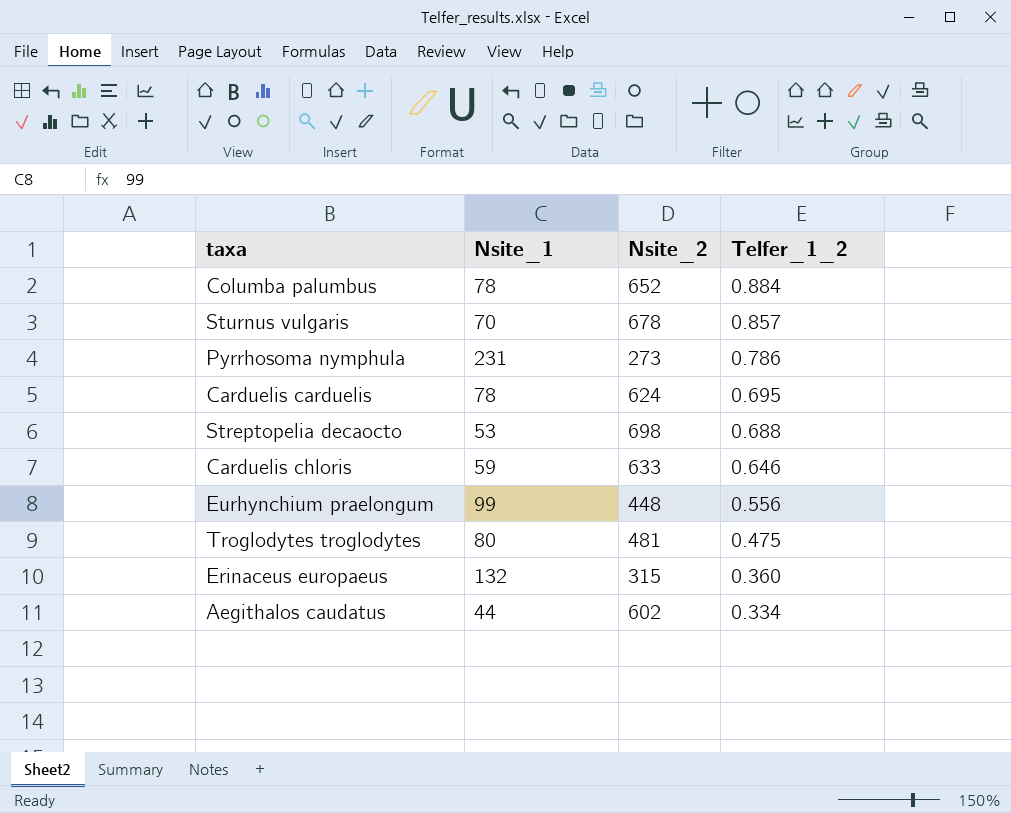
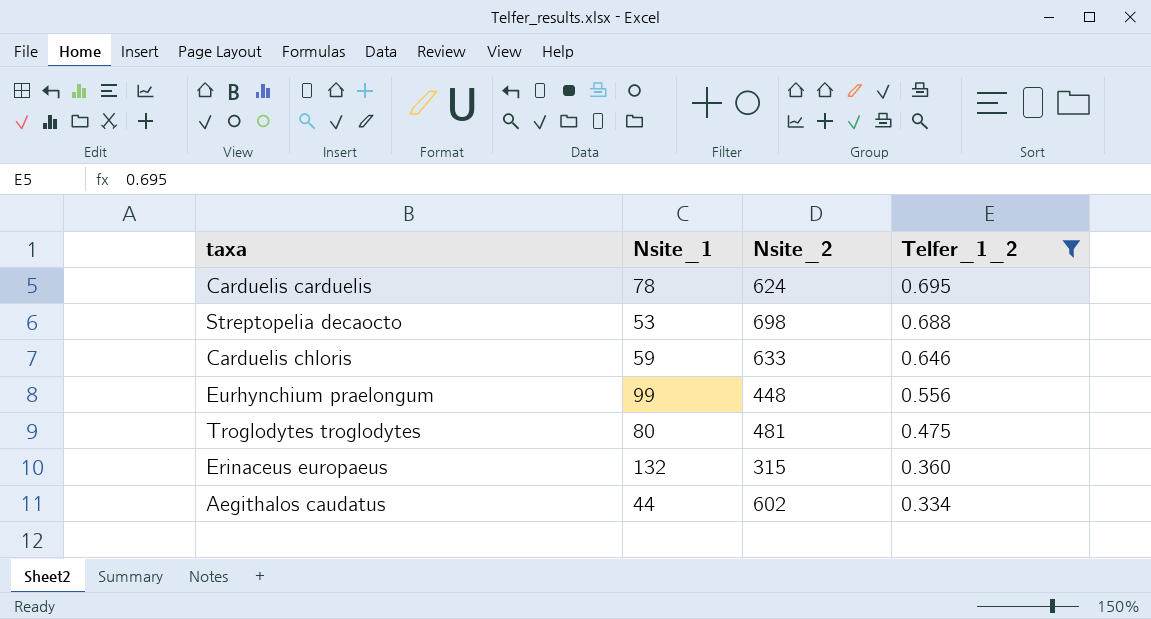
filter: none -> Telfer_1_2 <= 0.695

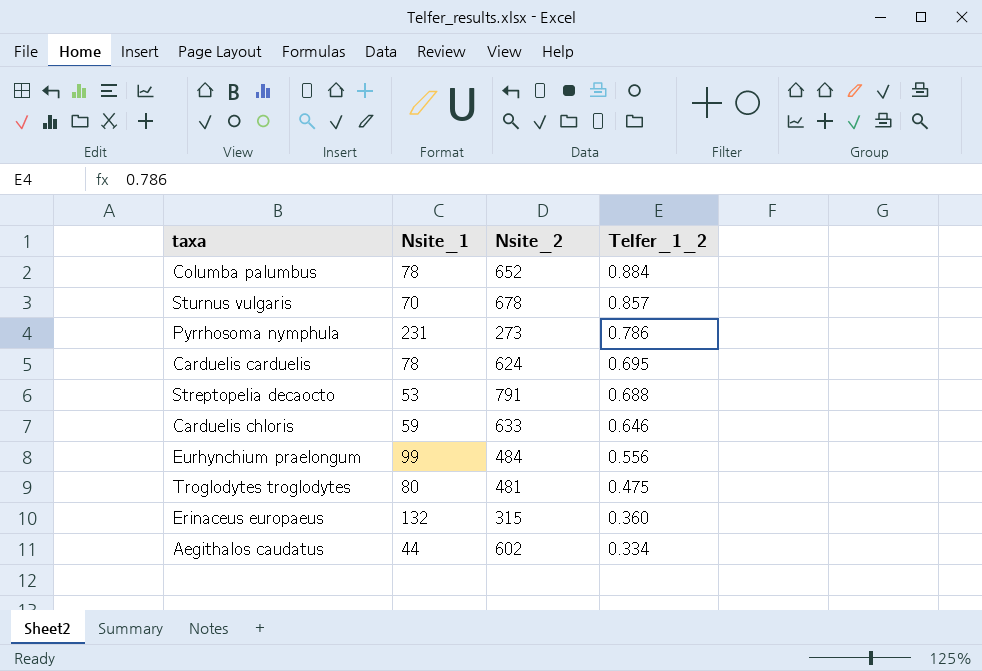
filter: Telfer_1_2 <= 0.695 -> none
Streptopelia decaocto | Nsite_2: 698 -> 791
Eurhynchium praelongum | Nsite_2: 448 -> 484

